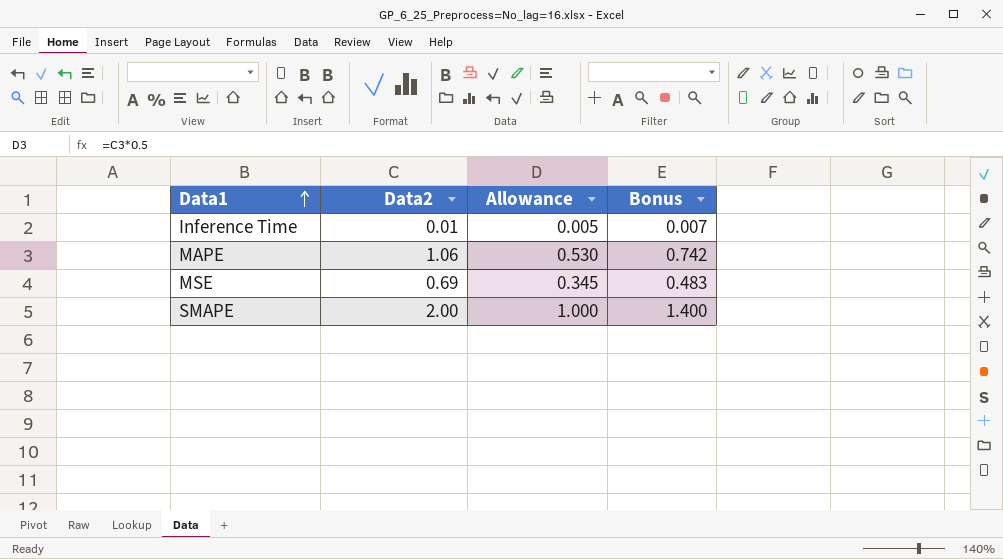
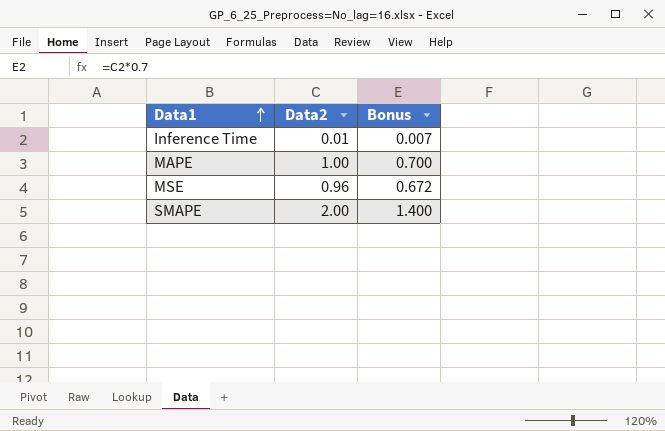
column Allowance | formula: [Data2] * 0.5 -> none
MAPE | Data2: 1.06 -> 1.00
MAPE | Bonus: 0.742 -> 0.700
MSE | Data2: 0.69 -> 0.96
MSE | Bonus: 0.483 -> 0.672

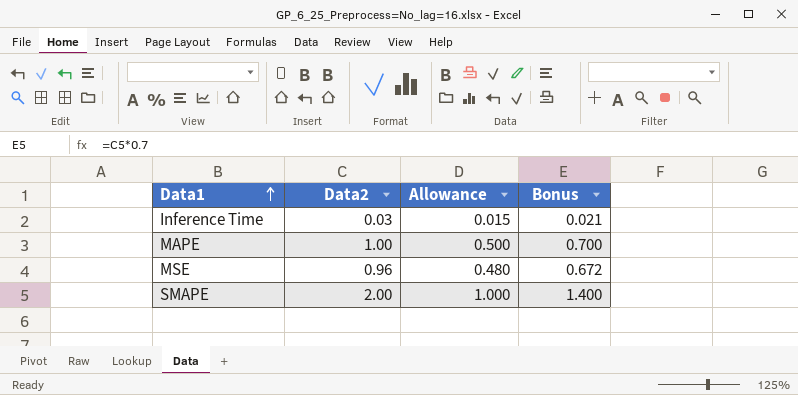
column Allowance | formula: none -> [Data2] * 0.5
Inference Time | Data2: 0.01 -> 0.03
Inference Time | Bonus: 0.007 -> 0.021

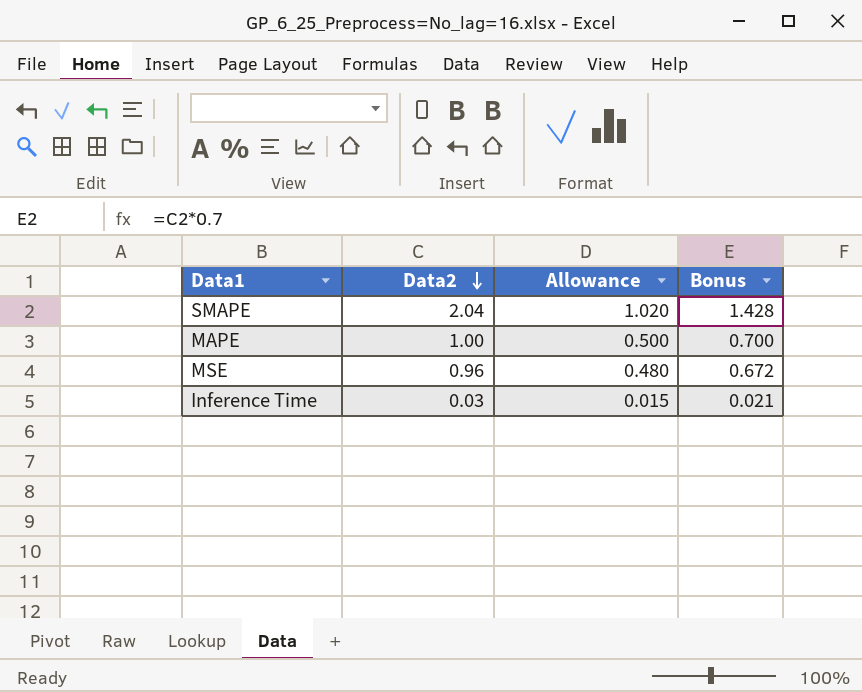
row order: Data1 ascending -> Data2 descending
SMAPE | Data2: 2.00 -> 2.04
SMAPE | Allowance: 1.000 -> 1.020
SMAPE | Bonus: 1.400 -> 1.428

